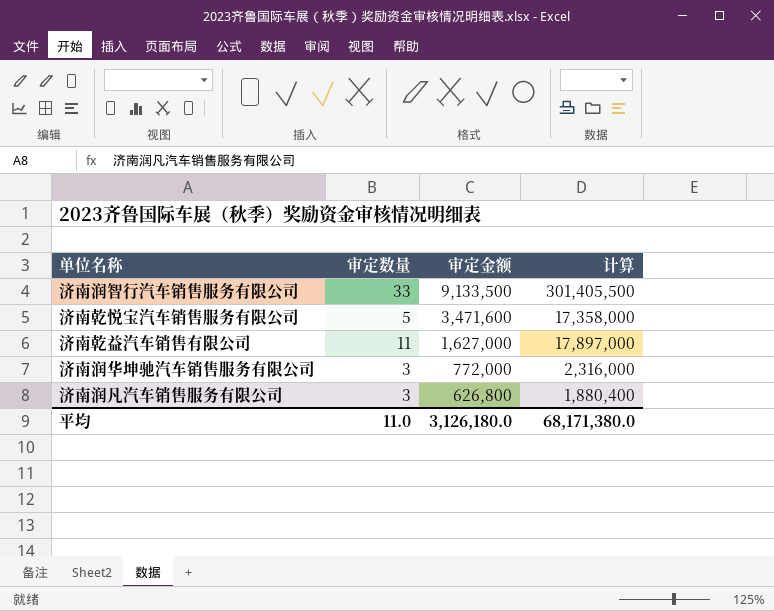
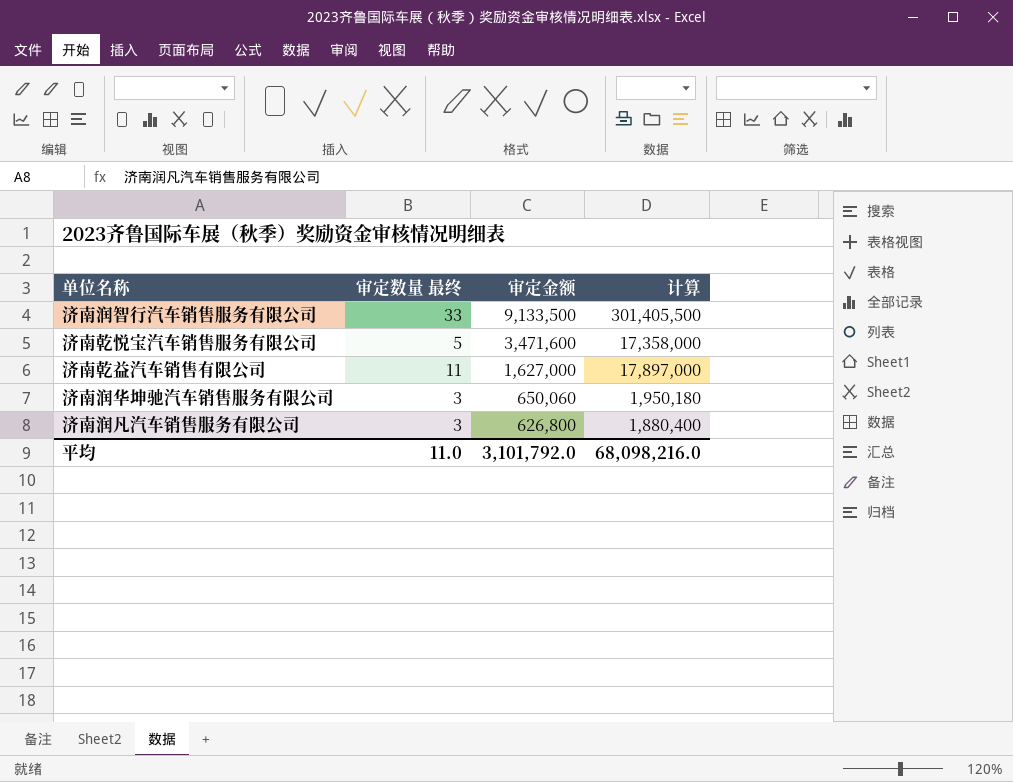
column name: 审定数量 -> 审定数量 最终
济南润华坤驰汽车销售服务有限公司 | 审定金额: 772,000 -> 650,060
济南润华坤驰汽车销售服务有限公司 | 计算: 2,316,000 -> 1,950,180
平均 | 审定金额: 3,126,180.0 -> 3,101,792.0
平均 | 计算: 68,171,380.0 -> 68,098,216.0

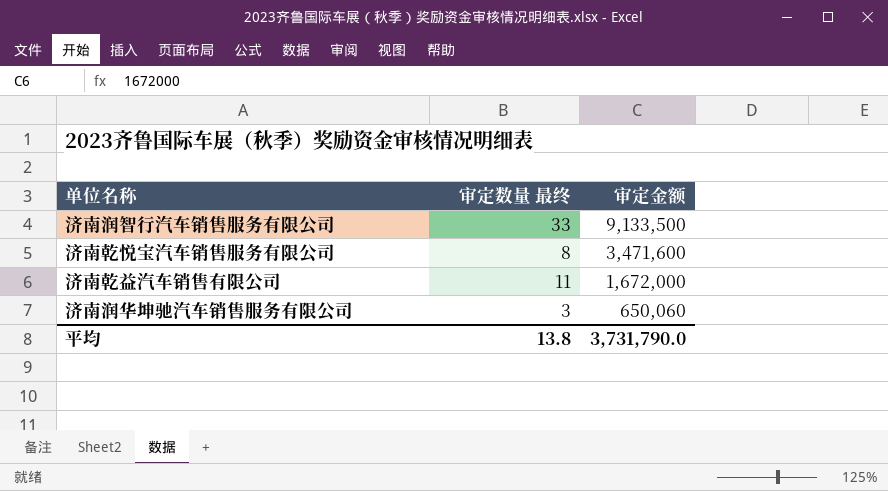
column 计算 | formula: [审定数量 最终] * [审定金额] -> none
row 济南润凡汽车销售服务有限公司: 3 | 626,800 | 1,880,400 -> none
济南乾悦宝汽车销售服务有限公司 | 审定数量 最终: 5 -> 8
济南乾益汽车销售有限公司 | 审定金额: 1,627,000 -> 1,672,000
平均 | 审定数量 最终: 11.0 -> 13.8
平均 | 审定金额: 3,101,792.0 -> 3,731,790.0

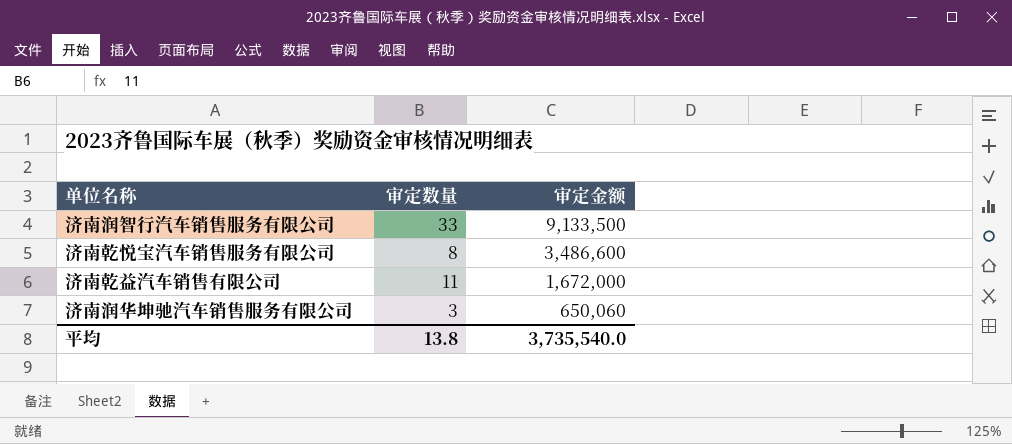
column name: 审定数量 最终 -> 审定数量
济南乾悦宝汽车销售服务有限公司 | 审定金额: 3,471,600 -> 3,486,600
平均 | 审定金额: 3,731,790.0 -> 3,735,540.0

